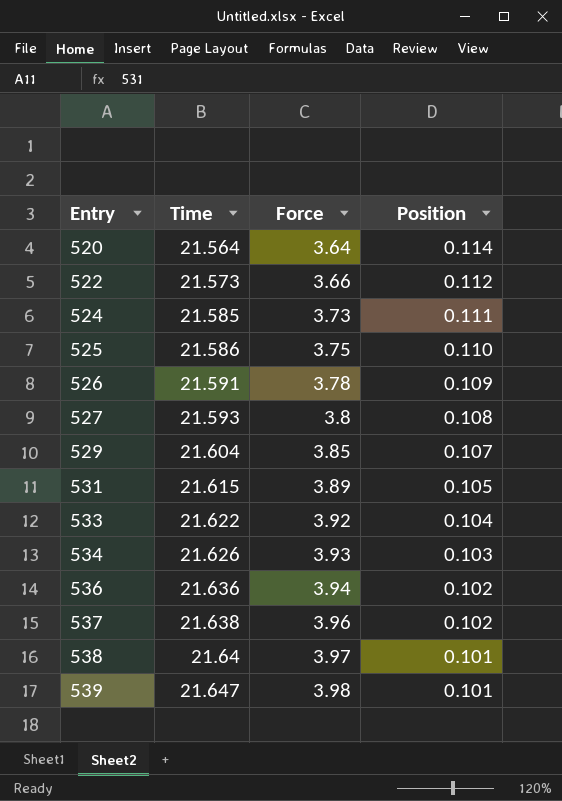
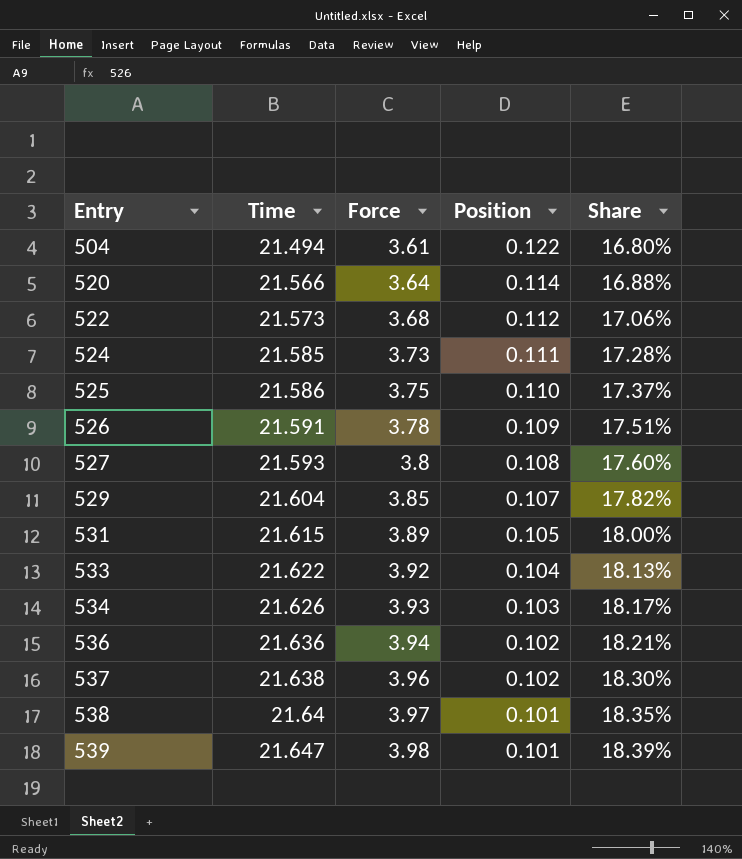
column Share | formula: none -> [Force] / [Time]
row 504: none -> 21.494 | 3.61 | 0.122 | 16.80%
520 | Time: 21.564 -> 21.566
522 | Force: 3.66 -> 3.68

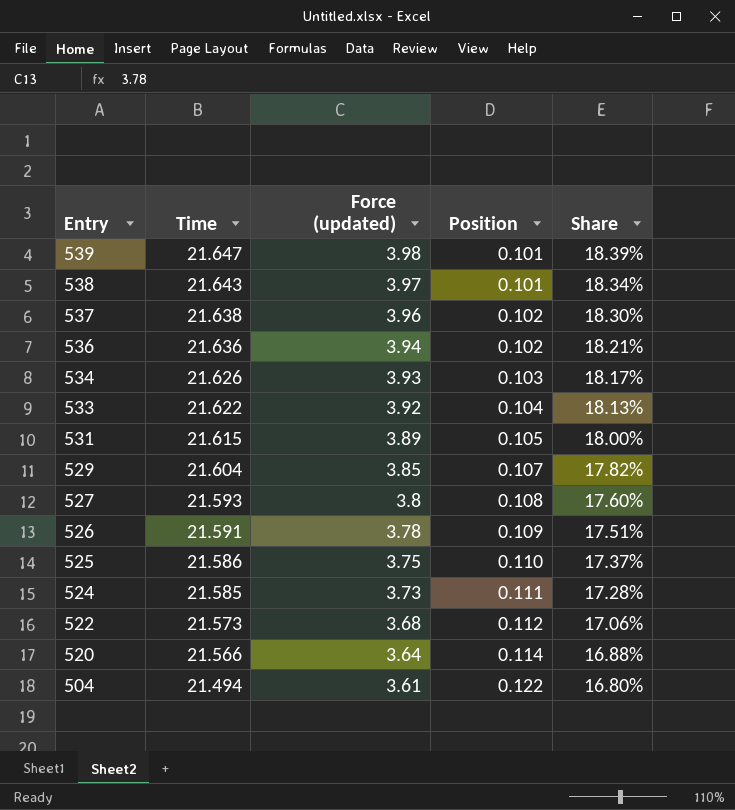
row order: Entry ascending -> Entry descending
column name: Force -> Force (updated)
538 | Time: 21.64 -> 21.643
538 | Share: 18.35% -> 18.34%

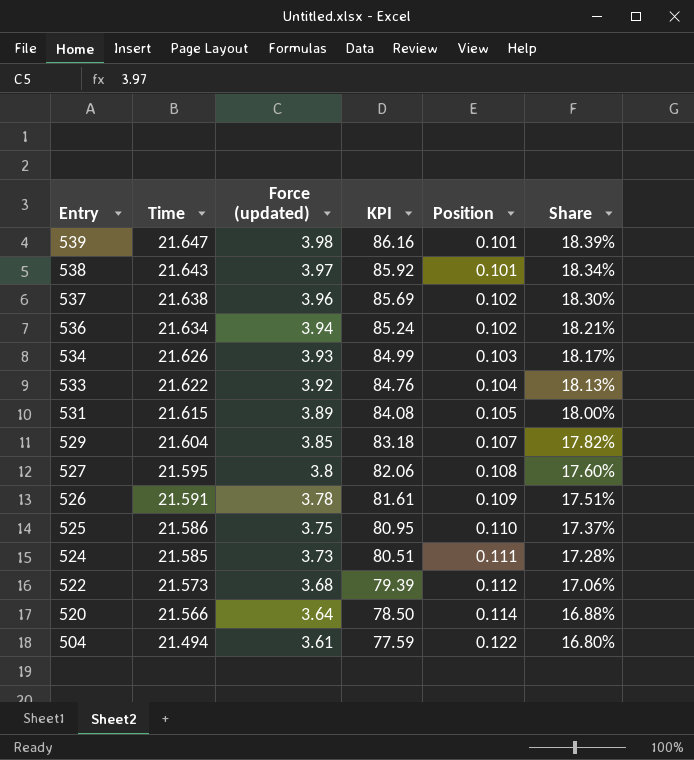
column KPI | formula: none -> [Time] * [Force (updated)]
536 | Time: 21.636 -> 21.634
527 | Time: 21.593 -> 21.595

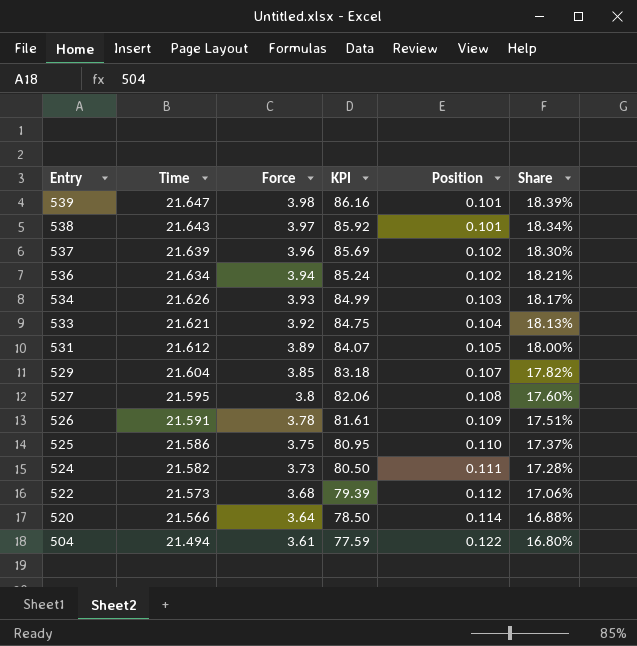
column name: Force (updated) -> Force
537 | Time: 21.638 -> 21.639
533 | Time: 21.622 -> 21.621
533 | KPI: 84.76 -> 84.75
531 | Time: 21.615 -> 21.612
531 | KPI: 84.08 -> 84.07
524 | Time: 21.585 -> 21.582
524 | KPI: 80.51 -> 80.50

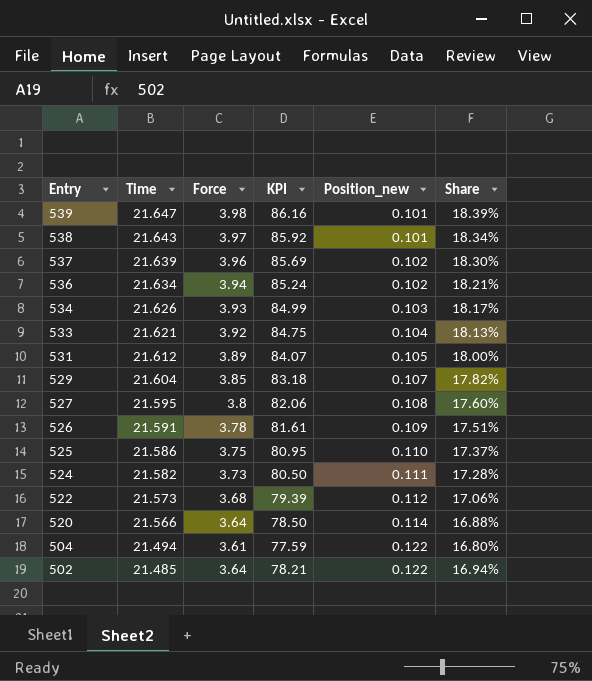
column name: Position -> Position_new
row 502: none -> 21.485 | 3.64 | 78.21 | 0.122 | 16.94%

